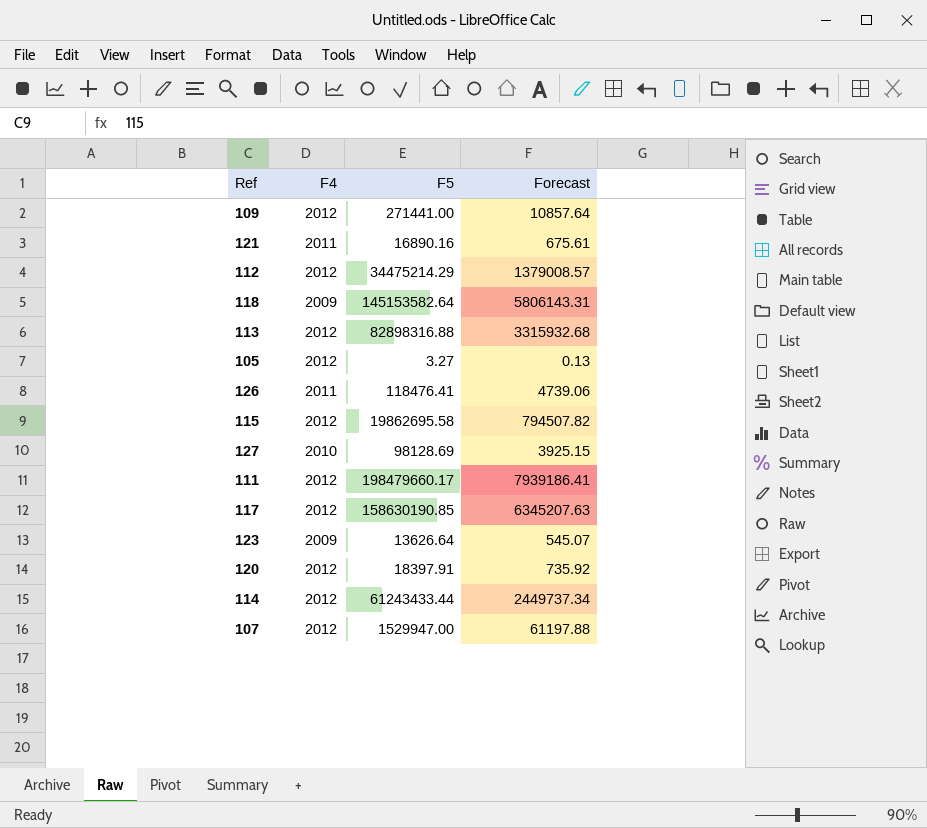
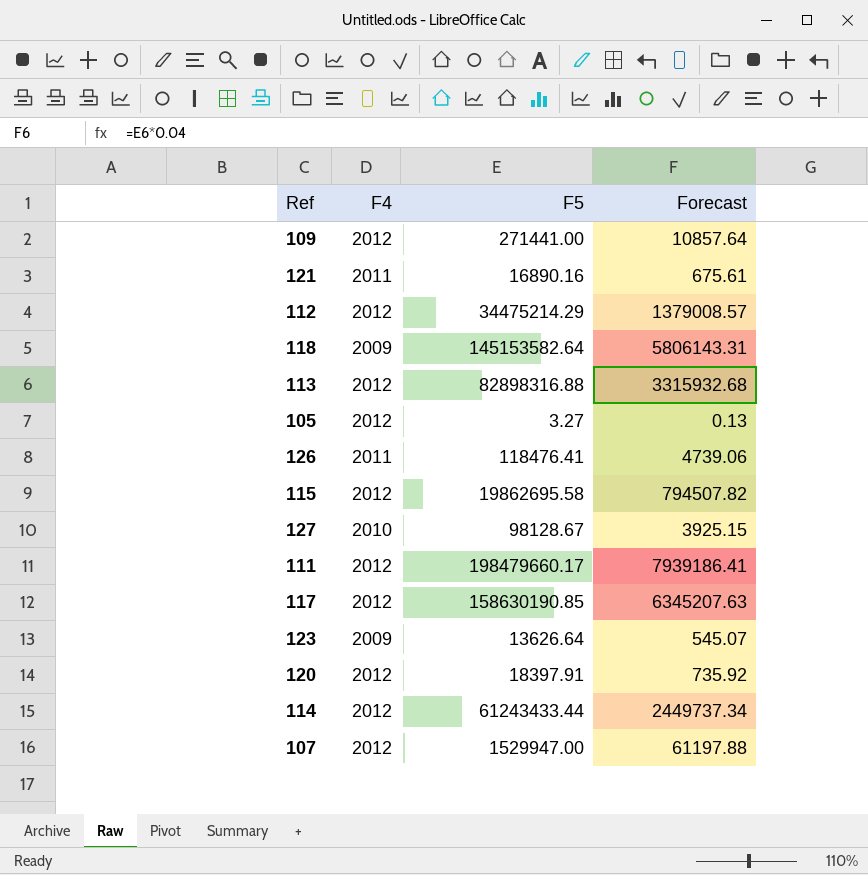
127 | F5: 98128.69 -> 98128.67

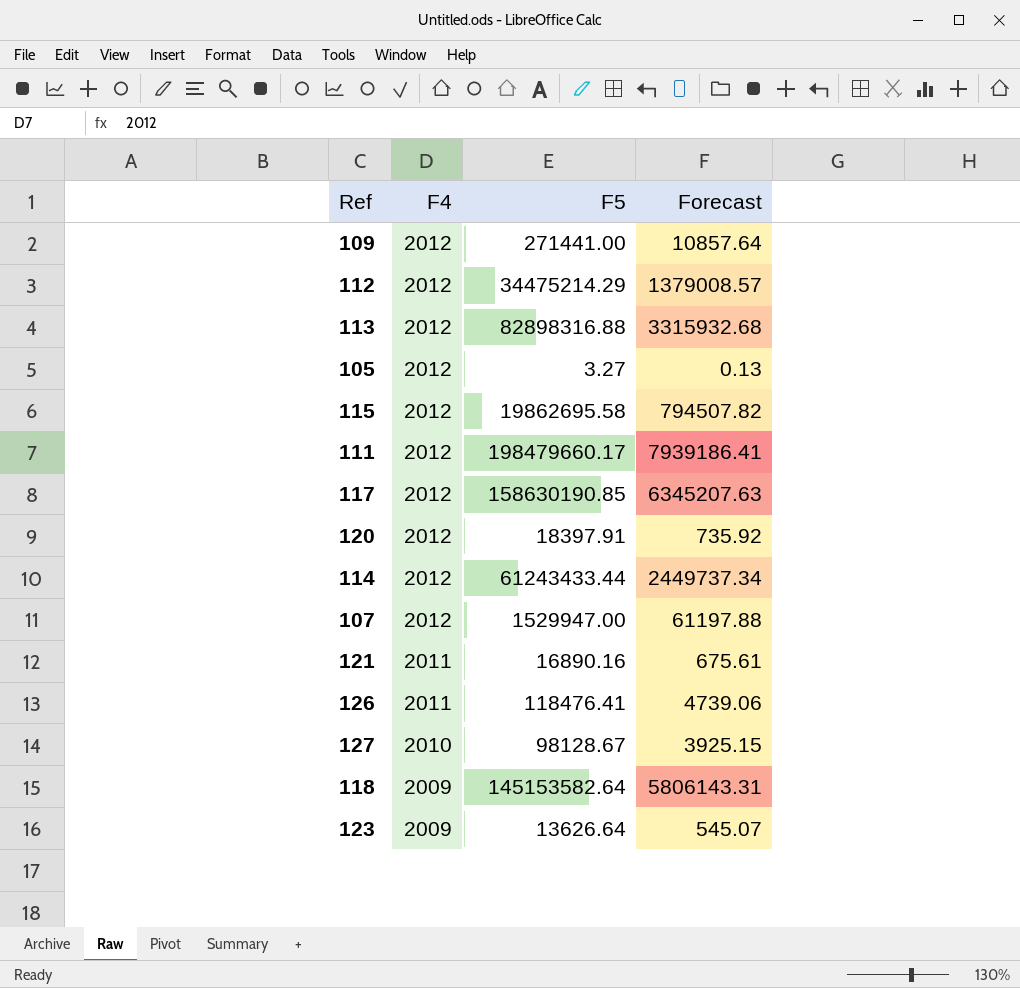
row order: none -> F4 descending

